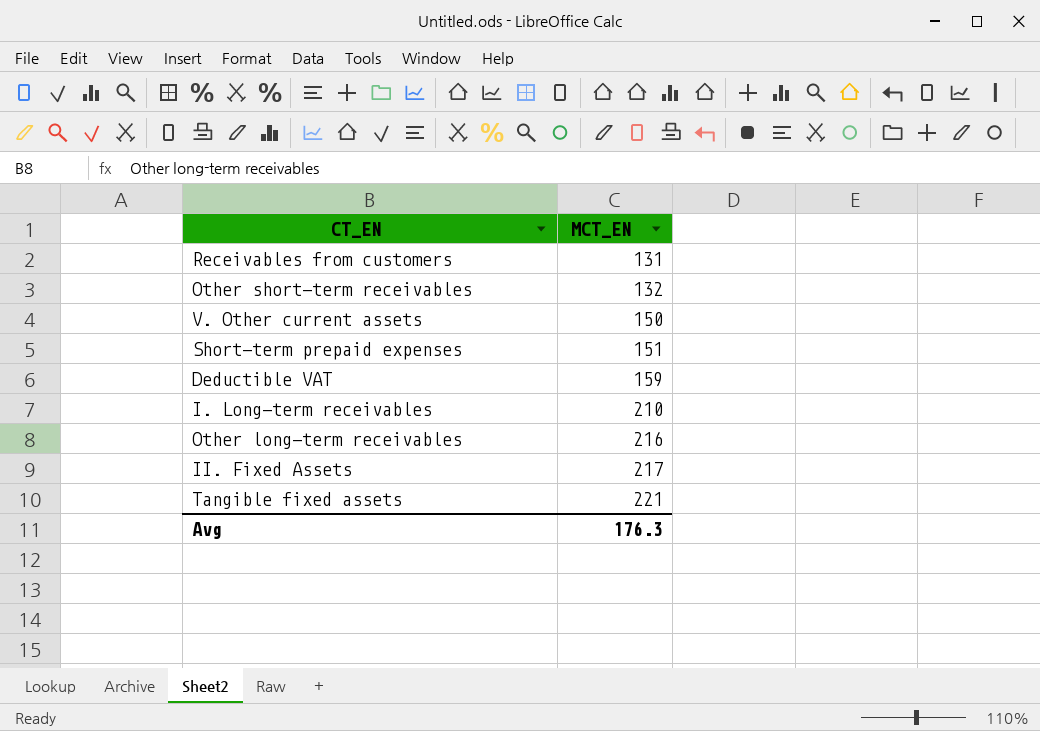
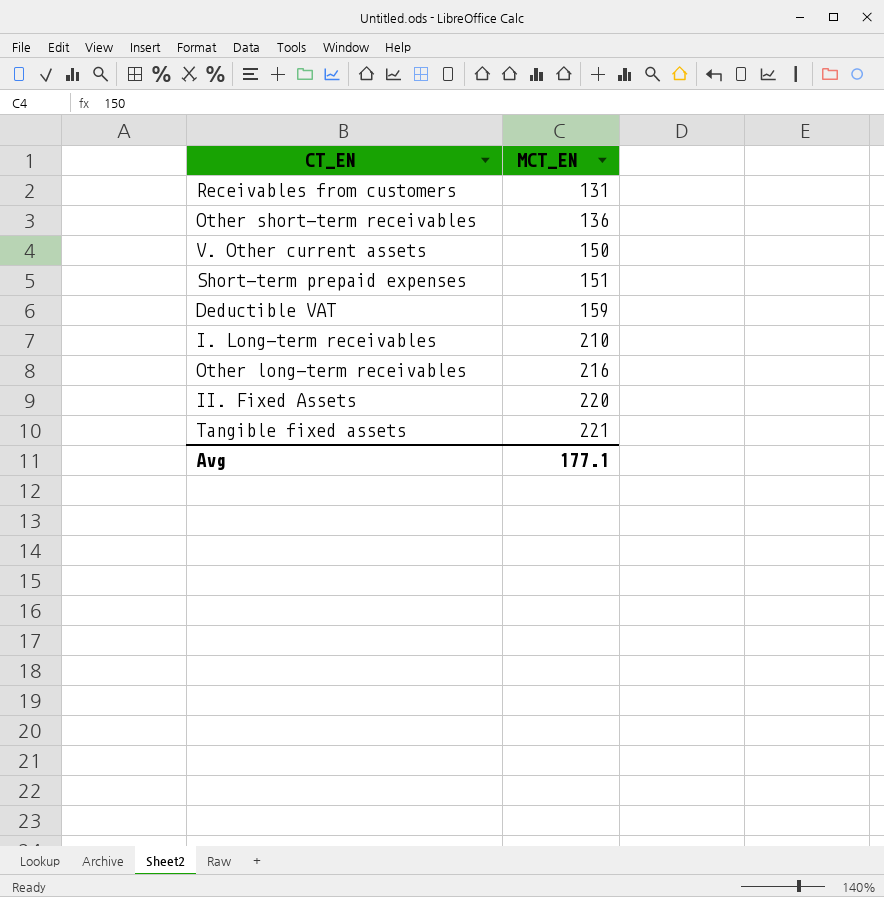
Other short-term receivables | MCT_EN: 132 -> 136
II. Fixed Assets | MCT_EN: 217 -> 220
Avg | MCT_EN: 176.3 -> 177.1

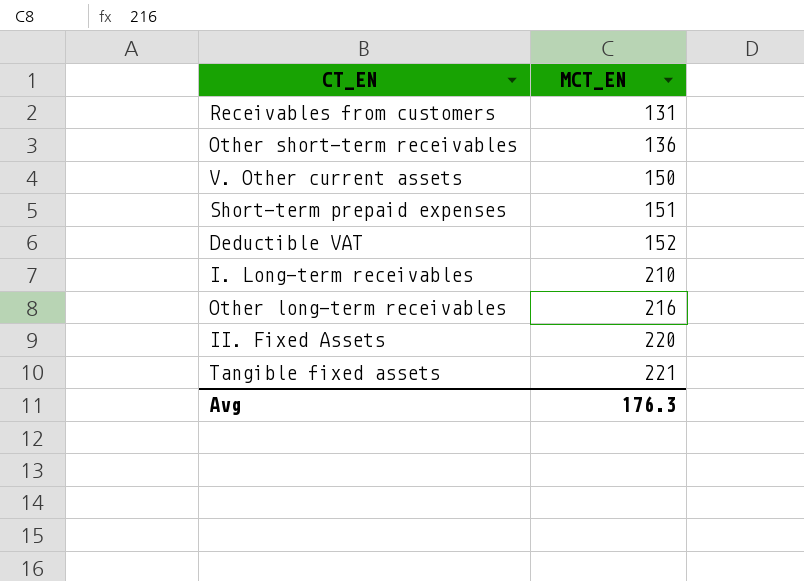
Deductible VAT | MCT_EN: 159 -> 152
Avg | MCT_EN: 177.1 -> 176.3

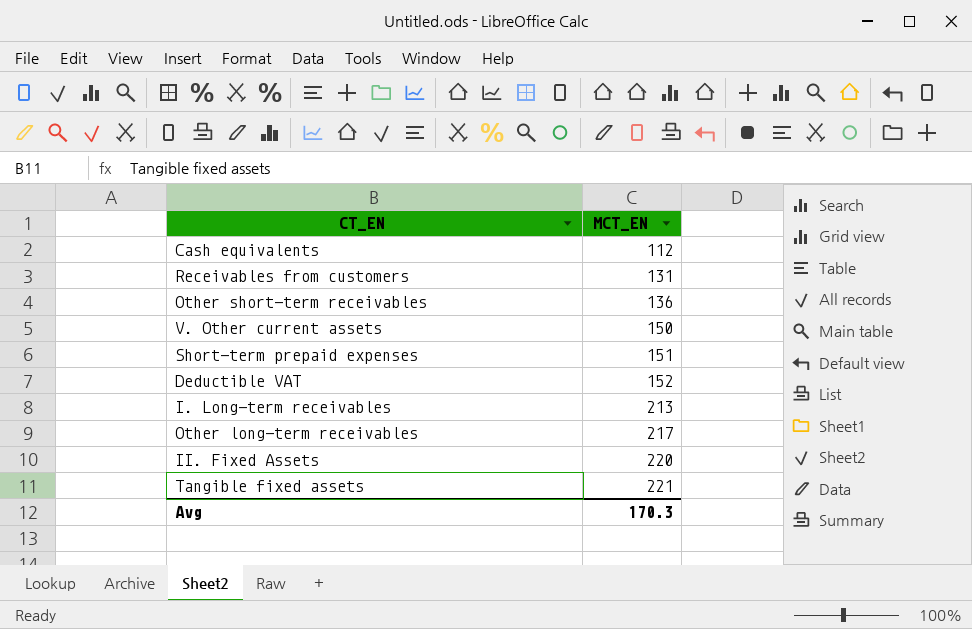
row Cash equivalents: none -> 112
I. Long-term receivables | MCT_EN: 210 -> 213
Other long-term receivables | MCT_EN: 216 -> 217
Avg | MCT_EN: 176.3 -> 170.3

